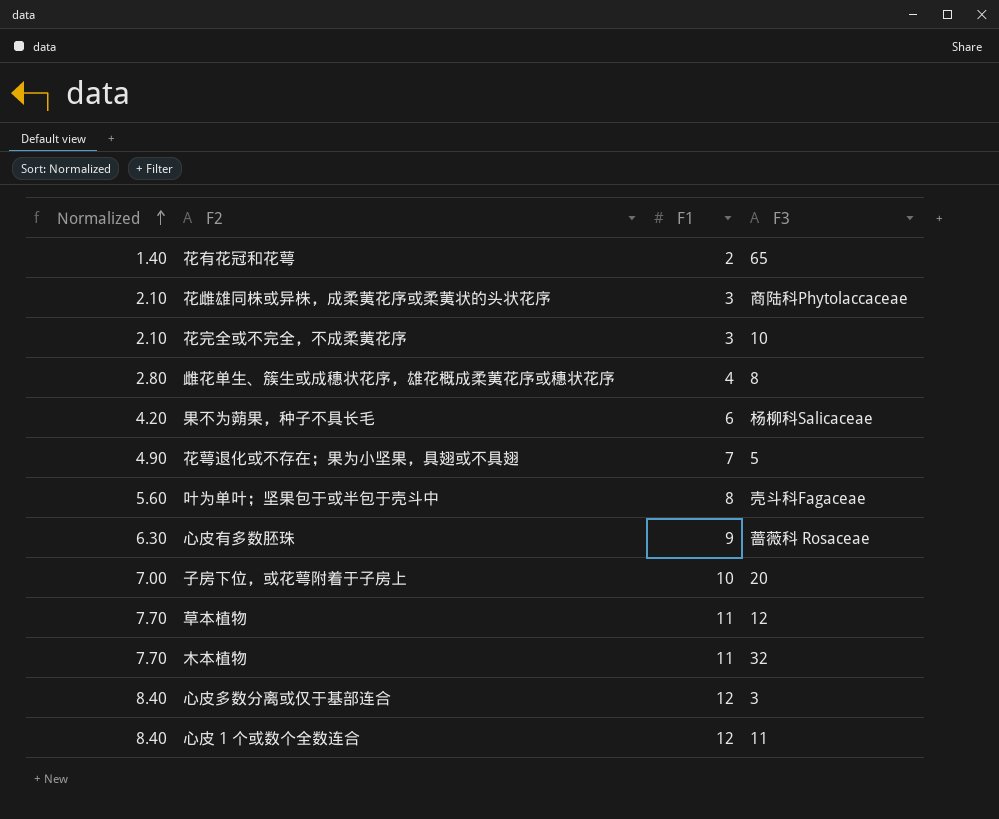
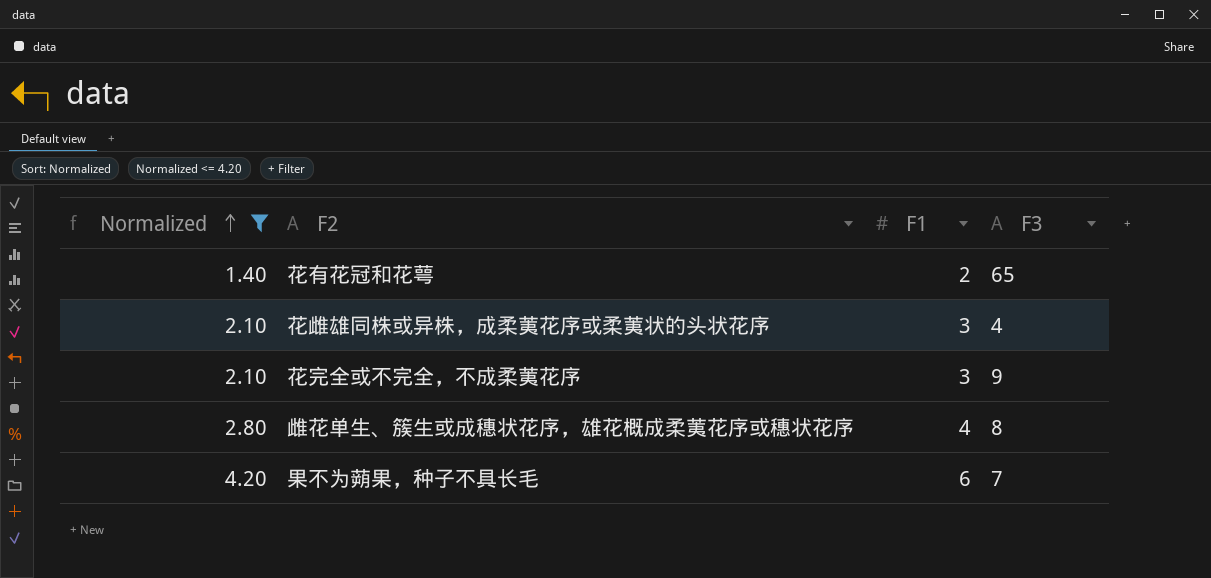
filter: none -> Normalized <= 4.20
花雌雄同株或异株，成柔荑花序或柔荑状的头状花序 | F3: 商陆科Phytolaccaceae -> 4
花完全或不完全，不成柔荑花序 | F3: 10 -> 9
果不为蒴果，种子不具长毛 | F3: 杨柳科Salicaceae -> 7

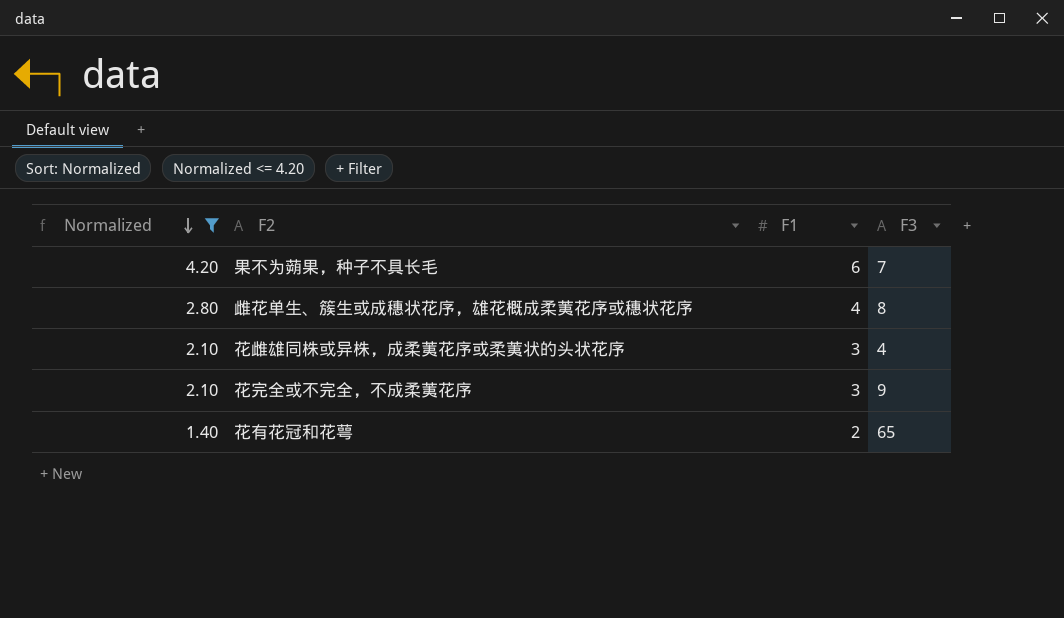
row order: Normalized ascending -> Normalized descending

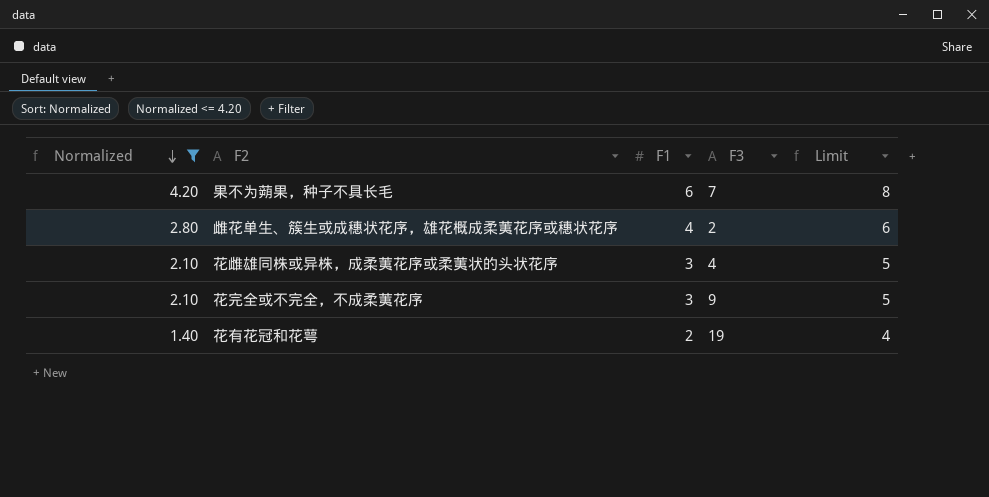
column Limit | formula: none -> [F1] + 2
雌花单生、簇生或成穗状花序，雄花概成柔荑花序或穗状花序 | F3: 8 -> 2
花有花冠和花萼 | F3: 65 -> 19

